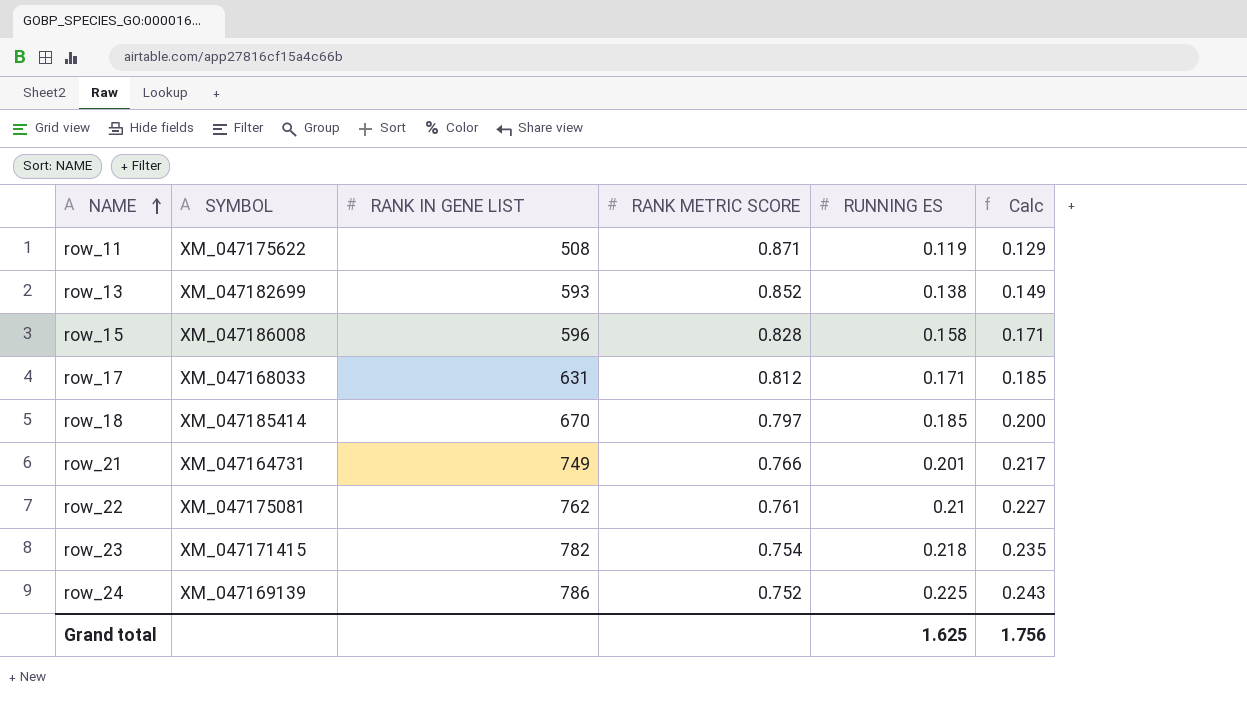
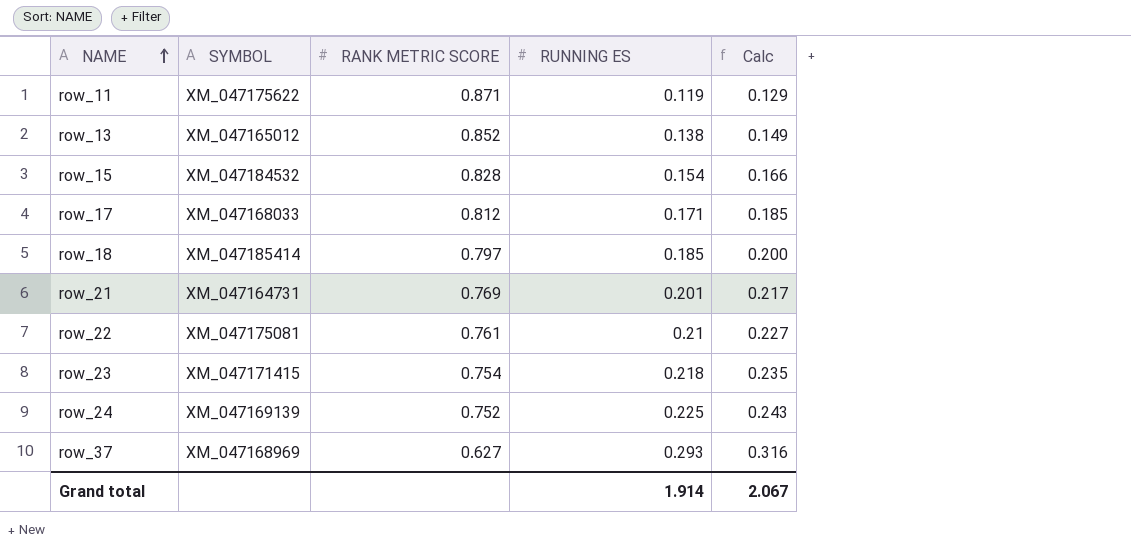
column RANK IN GENE LIST | position: 3 -> none
row_13 | SYMBOL: XM_047182699 -> XM_047165012
row_15 | SYMBOL: XM_047186008 -> XM_047184532
row_15 | RUNNING ES: 0.158 -> 0.154
row_15 | Calc: 0.171 -> 0.166
row_21 | RANK METRIC SCORE: 0.766 -> 0.769
row row_37: none -> XM_047168969 | 0.627 | 0.293 | 0.316
Grand total | RUNNING ES: 1.625 -> 1.914
Grand total | Calc: 1.756 -> 2.067

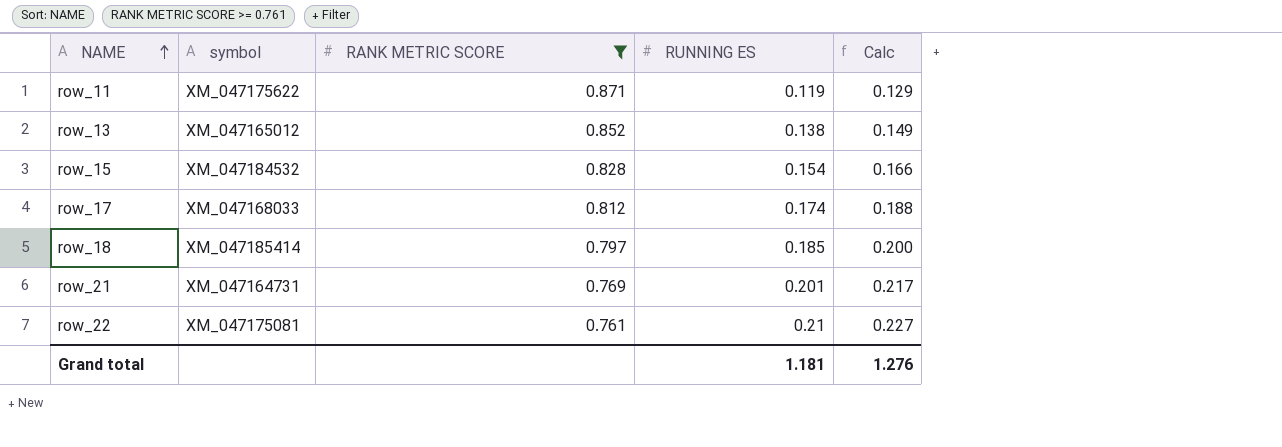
filter: none -> RANK METRIC SCORE >= 0.761
column name: SYMBOL -> symbol
row_17 | RUNNING ES: 0.171 -> 0.174
row_17 | Calc: 0.185 -> 0.188
Grand total | RUNNING ES: 1.914 -> 1.181
Grand total | Calc: 2.067 -> 1.276

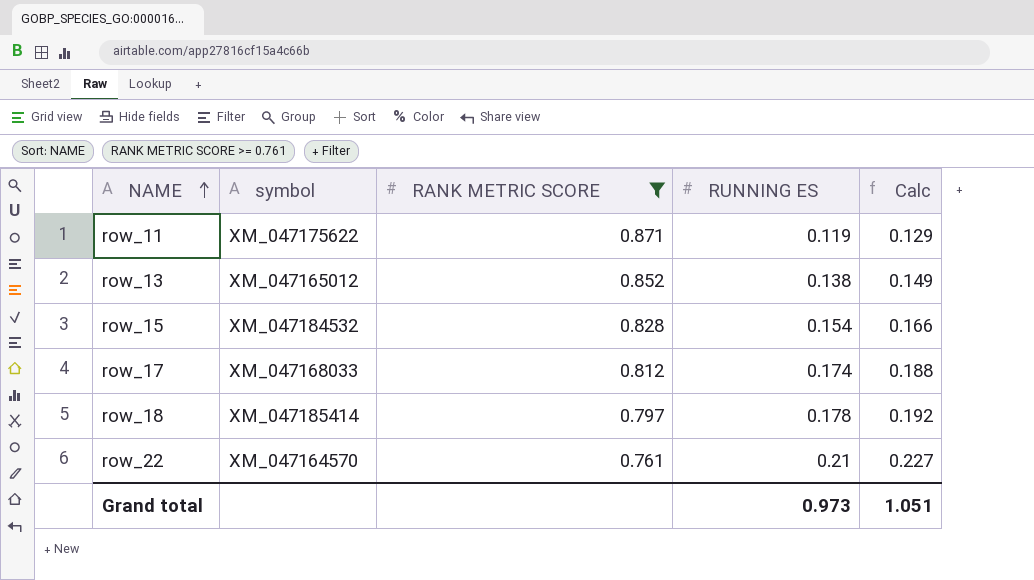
row row_21: XM_047164731 | 0.769 | 0.201 | 0.217 -> none
row_18 | RUNNING ES: 0.185 -> 0.178
row_18 | Calc: 0.200 -> 0.192
row_22 | symbol: XM_047175081 -> XM_047164570
Grand total | RUNNING ES: 1.181 -> 0.973
Grand total | Calc: 1.276 -> 1.051

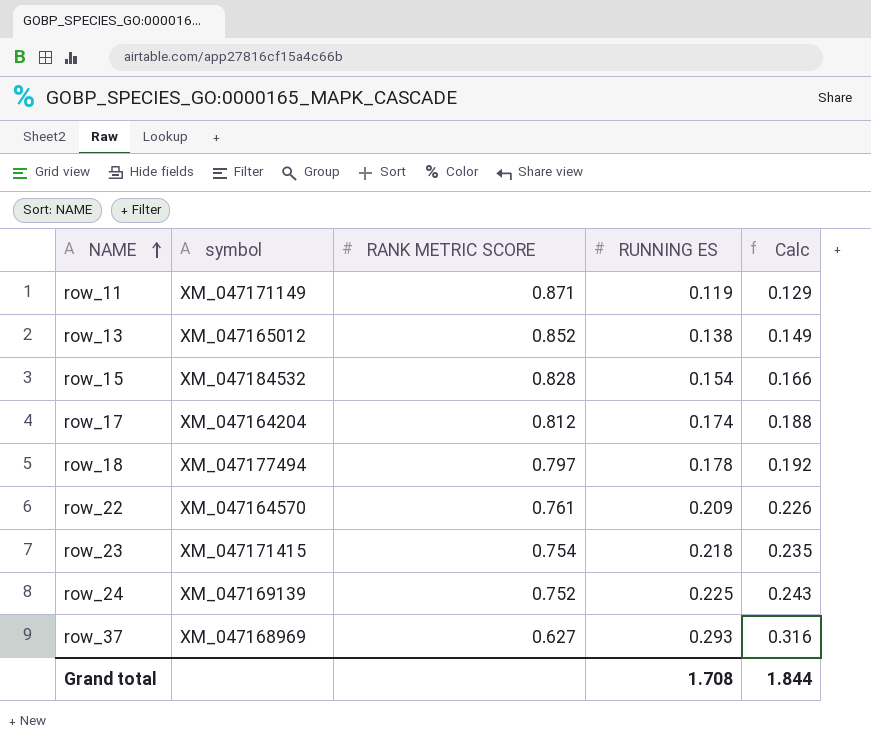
filter: RANK METRIC SCORE >= 0.761 -> none
row_11 | symbol: XM_047175622 -> XM_047171149
row_17 | symbol: XM_047168033 -> XM_047164204
row_18 | symbol: XM_047185414 -> XM_047177494
row_22 | RUNNING ES: 0.21 -> 0.209
row_22 | Calc: 0.227 -> 0.226
Grand total | RUNNING ES: 0.973 -> 1.708
Grand total | Calc: 1.051 -> 1.844

